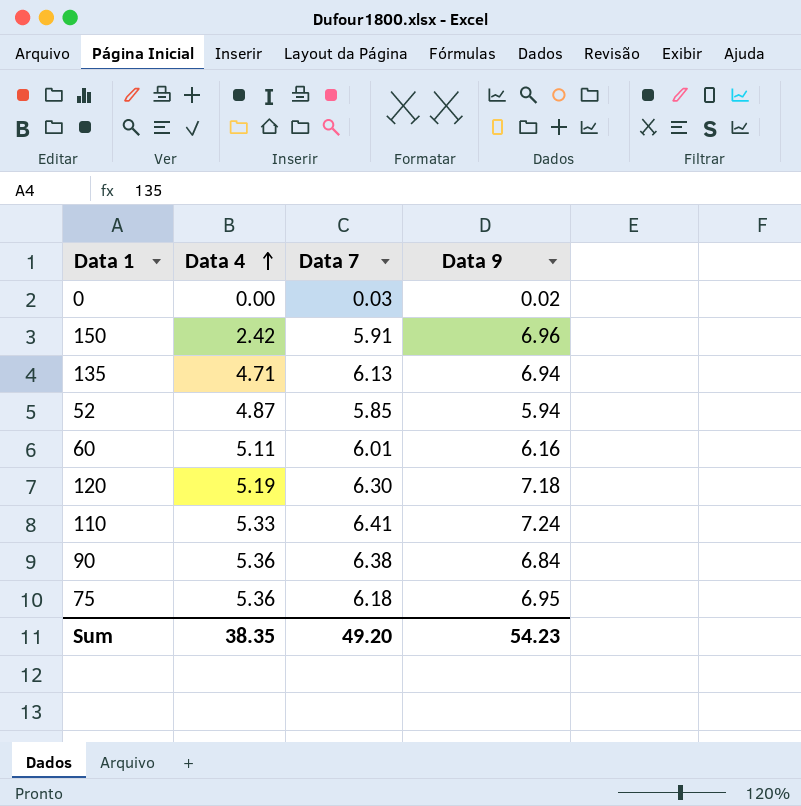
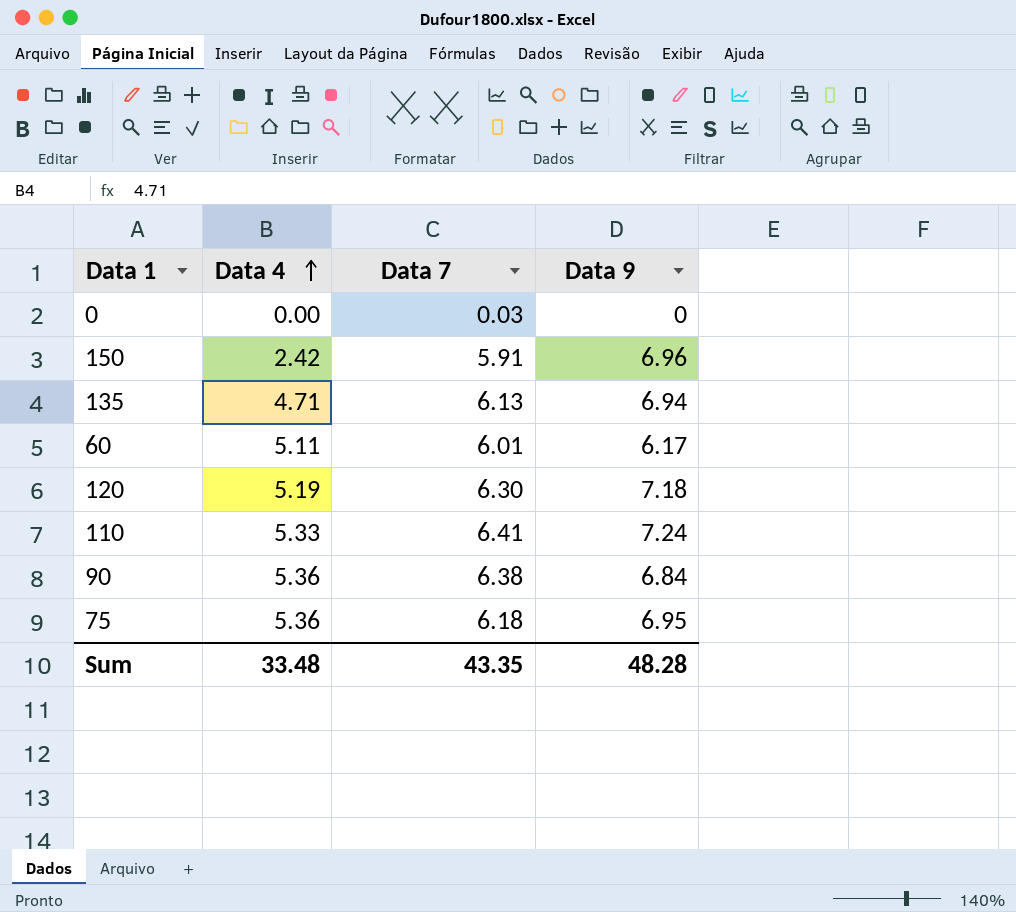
row 52: 4.87 | 5.85 | 5.94 -> none
0 | Data 9: 0.02 -> 0
60 | Data 9: 6.16 -> 6.17
Sum | Data 4: 38.35 -> 33.48
Sum | Data 7: 49.20 -> 43.35
Sum | Data 9: 54.23 -> 48.28

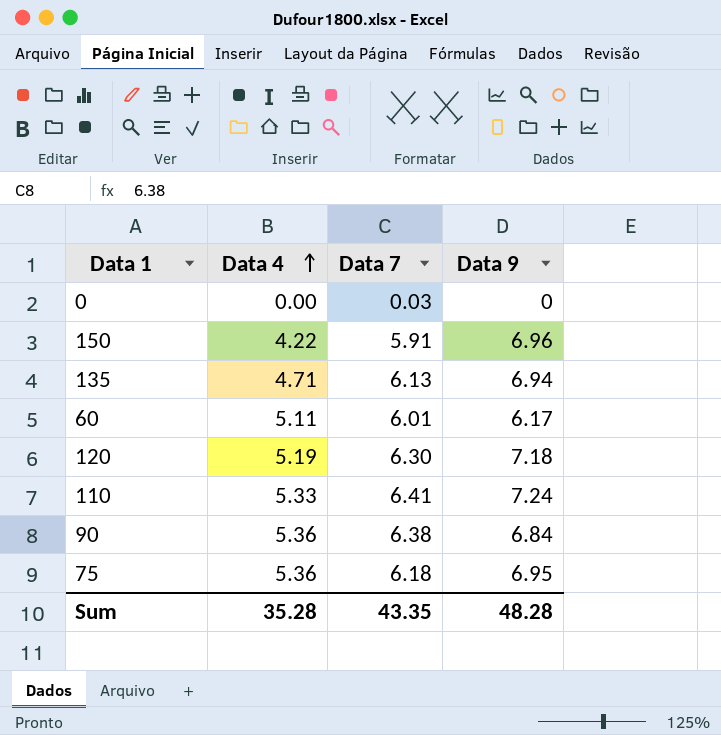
150 | Data 4: 2.42 -> 4.22
Sum | Data 4: 33.48 -> 35.28

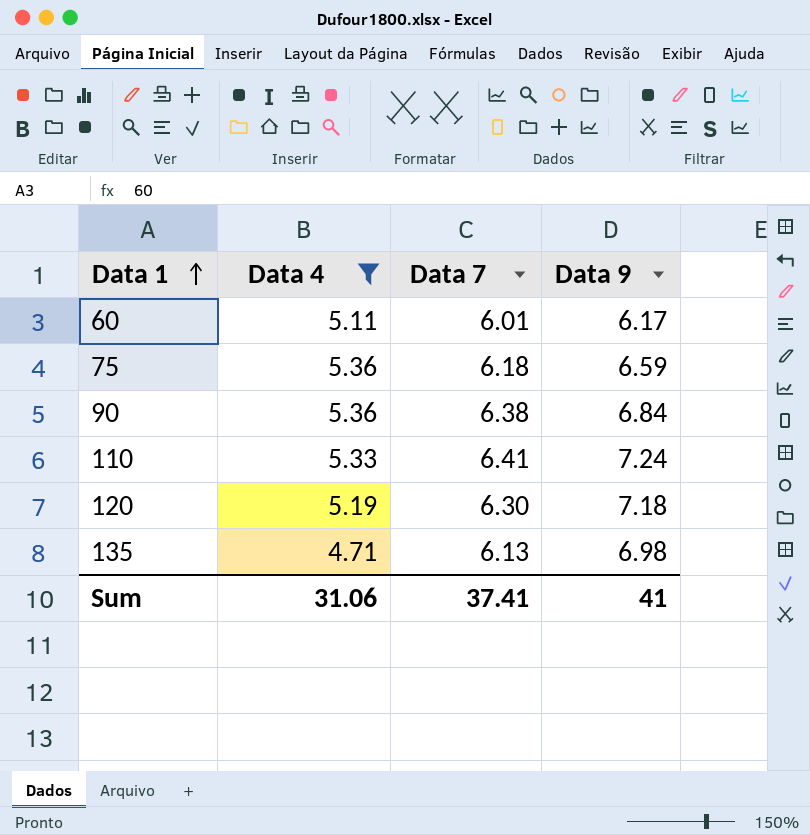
filter: none -> Data 4 >= 4.71
row order: Data 4 ascending -> Data 1 ascending
75 | Data 9: 6.95 -> 6.59
135 | Data 9: 6.94 -> 6.98
Sum | Data 4: 35.28 -> 31.06
Sum | Data 7: 43.35 -> 37.41
Sum | Data 9: 48.28 -> 41

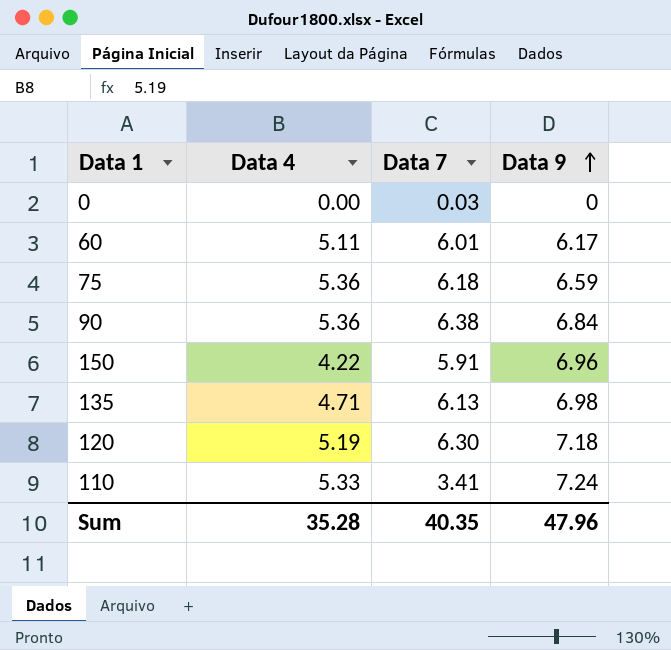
filter: Data 4 >= 4.71 -> none
row order: Data 1 ascending -> Data 9 ascending
110 | Data 7: 6.41 -> 3.41
Sum | Data 4: 31.06 -> 35.28
Sum | Data 7: 37.41 -> 40.35
Sum | Data 9: 41 -> 47.96

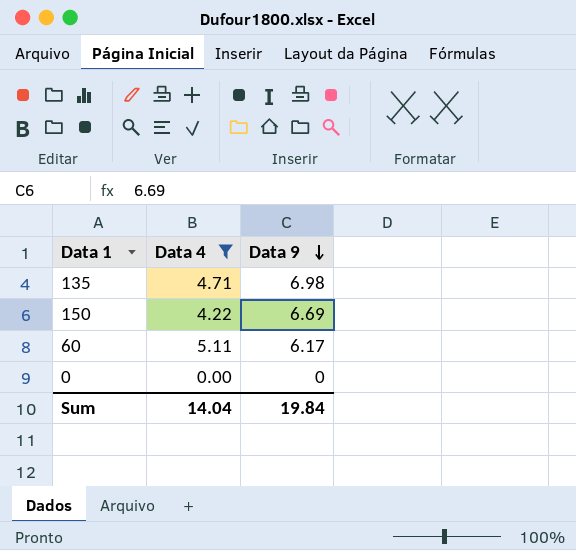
filter: none -> Data 4 <= 5.11
row order: Data 9 ascending -> Data 9 descending
column Data 7 | position: 3 -> none
150 | Data 9: 6.96 -> 6.69
Sum | Data 4: 35.28 -> 14.04
Sum | Data 9: 47.96 -> 19.84

